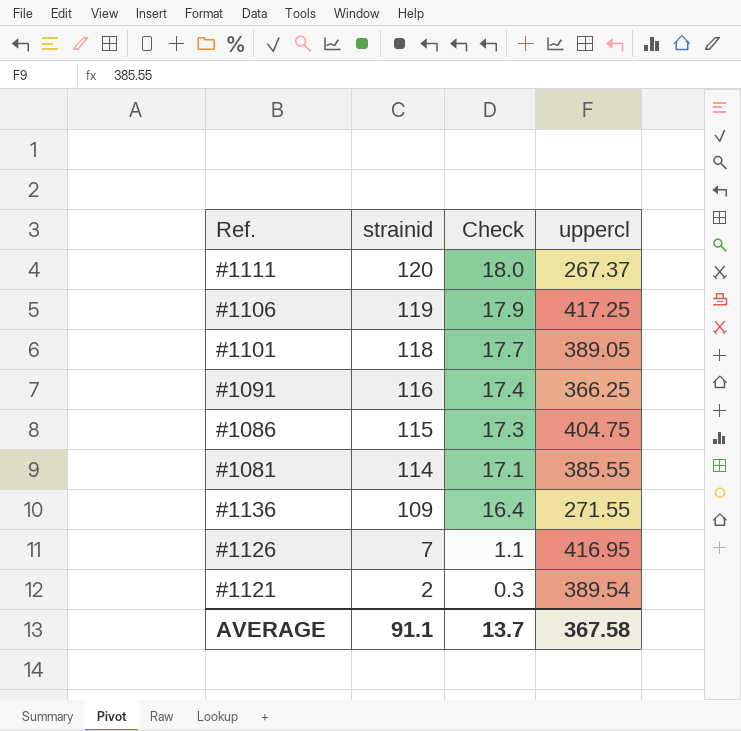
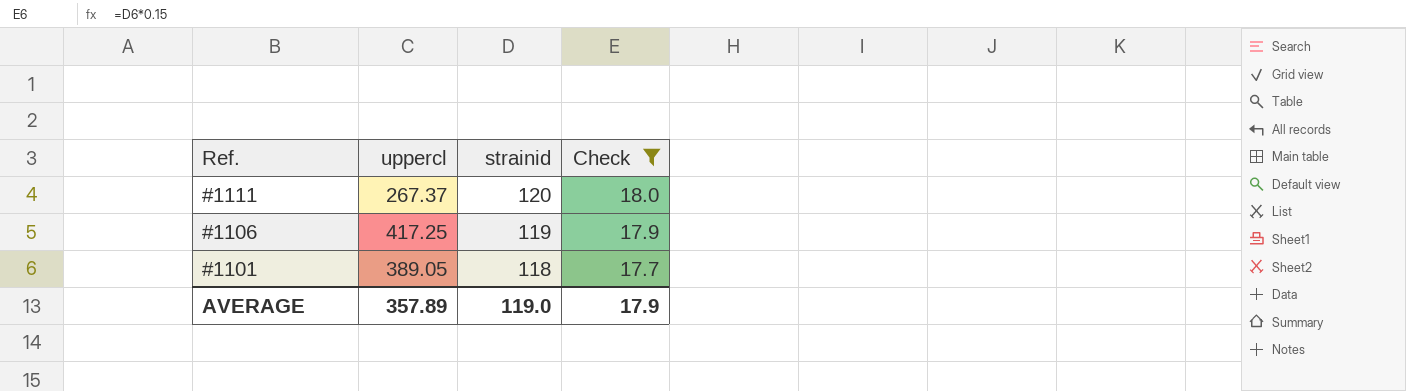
filter: none -> Check >= 17.7
column uppercl | position: 4 -> 2
AVERAGE | uppercl: 367.58 -> 357.89
AVERAGE | strainid: 91.1 -> 119.0
AVERAGE | Check: 13.7 -> 17.9

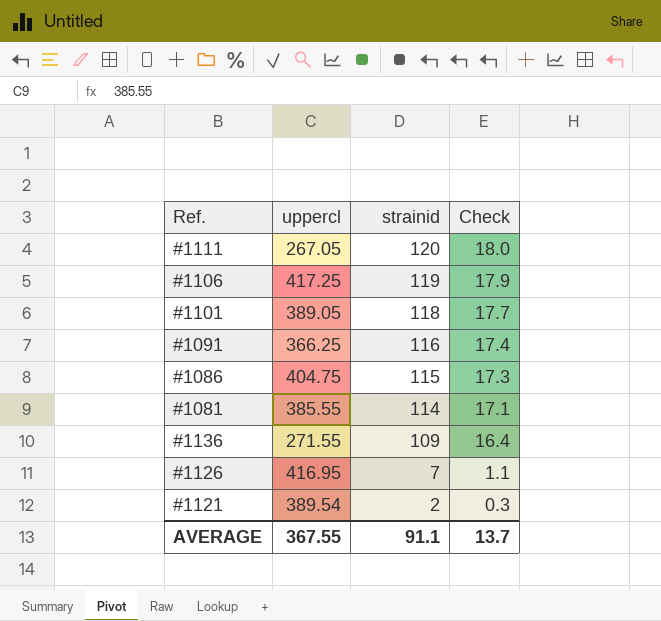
filter: Check >= 17.7 -> none
#1111 | uppercl: 267.37 -> 267.05
AVERAGE | uppercl: 357.89 -> 367.55
AVERAGE | strainid: 119.0 -> 91.1
AVERAGE | Check: 17.9 -> 13.7

